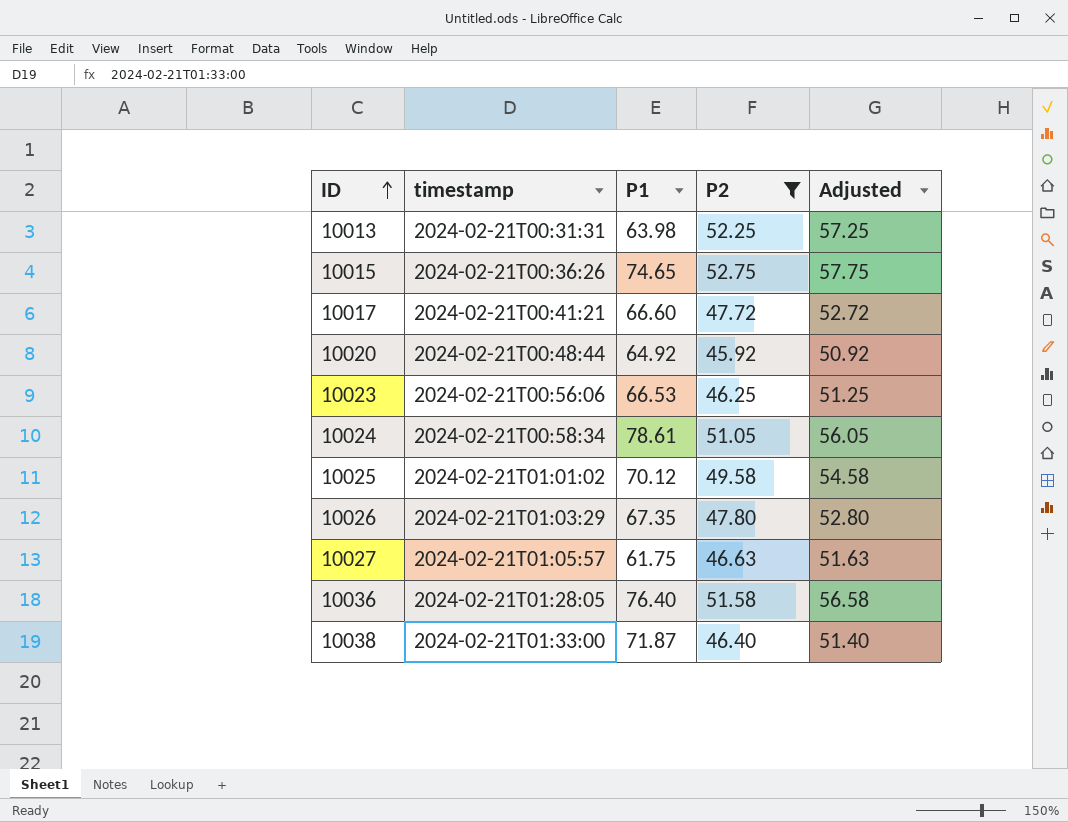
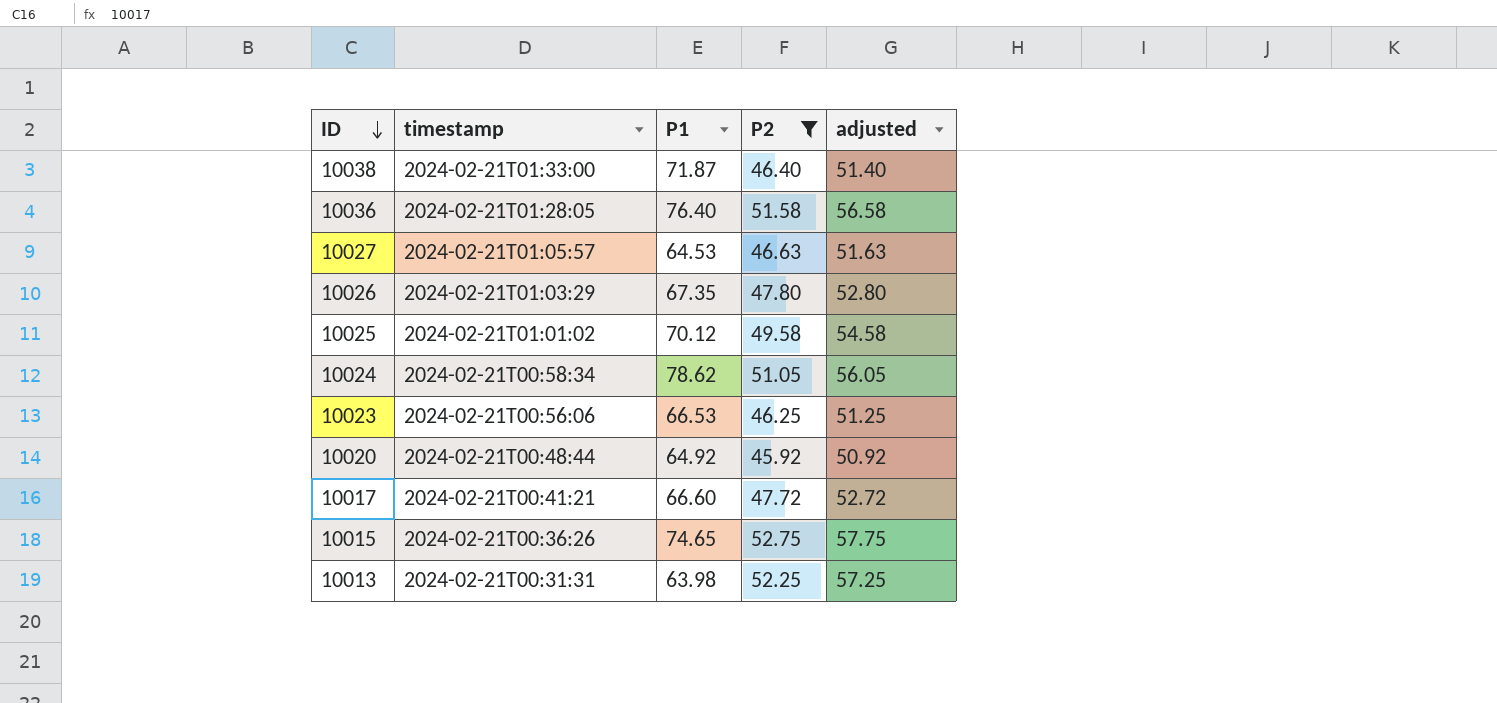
row order: ID ascending -> ID descending
column name: Adjusted -> adjusted
10027 | P1: 61.75 -> 64.53
10024 | P1: 78.61 -> 78.62

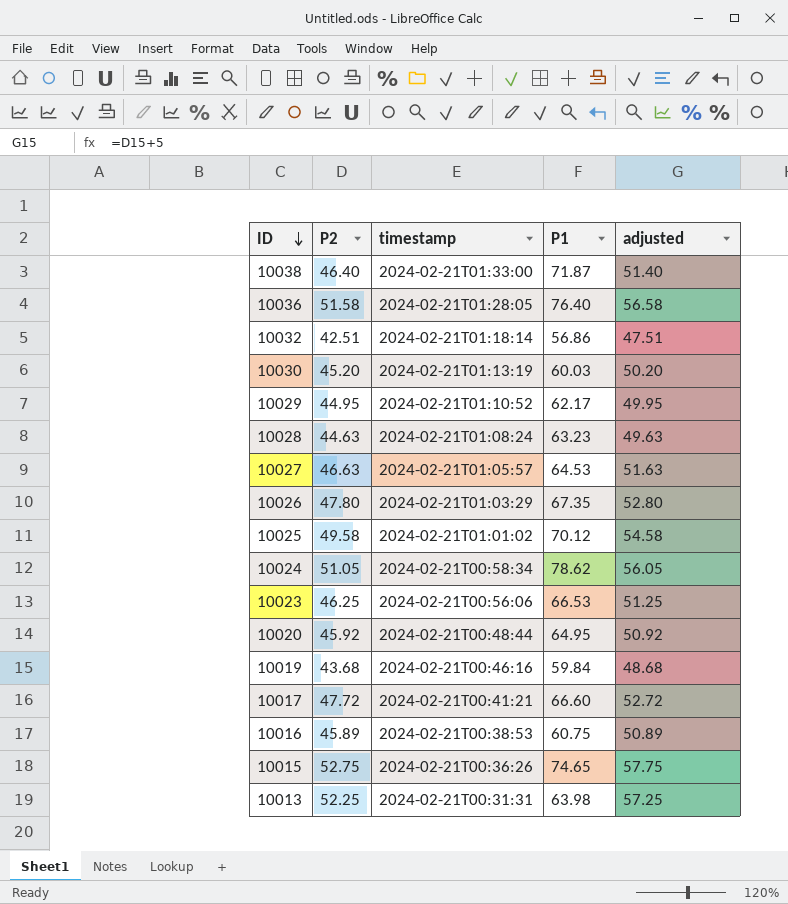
filter: P2 >= 45.92 -> none
column P2 | position: 4 -> 2
10020 | P1: 64.92 -> 64.95

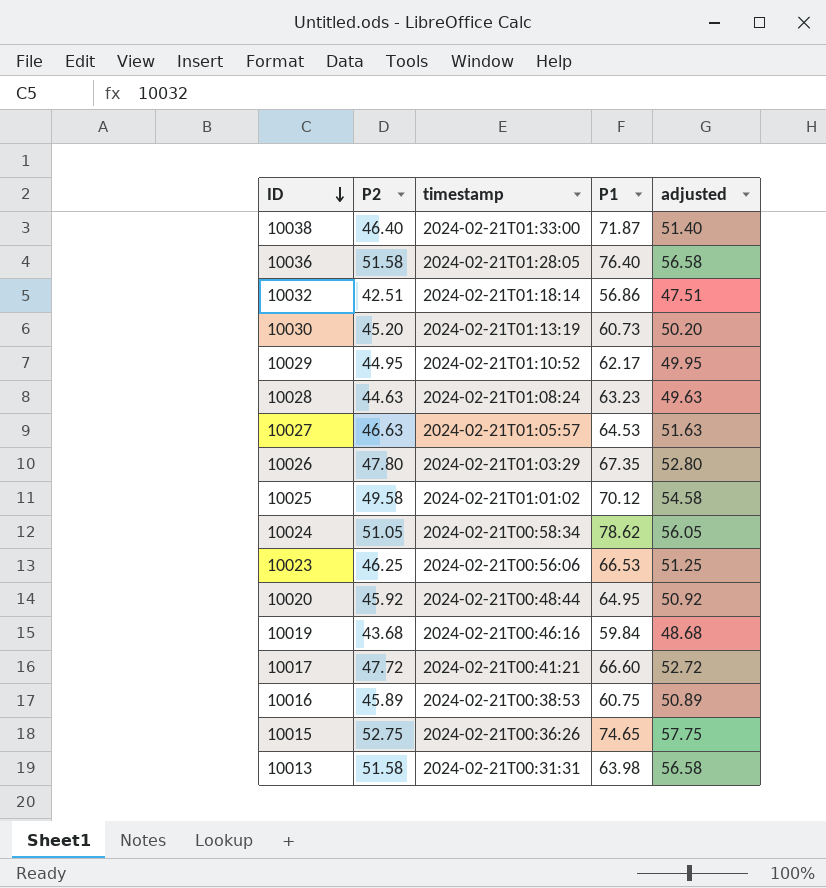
10030 | P1: 60.03 -> 60.73
10013 | P2: 52.25 -> 51.58
10013 | adjusted: 57.25 -> 56.58

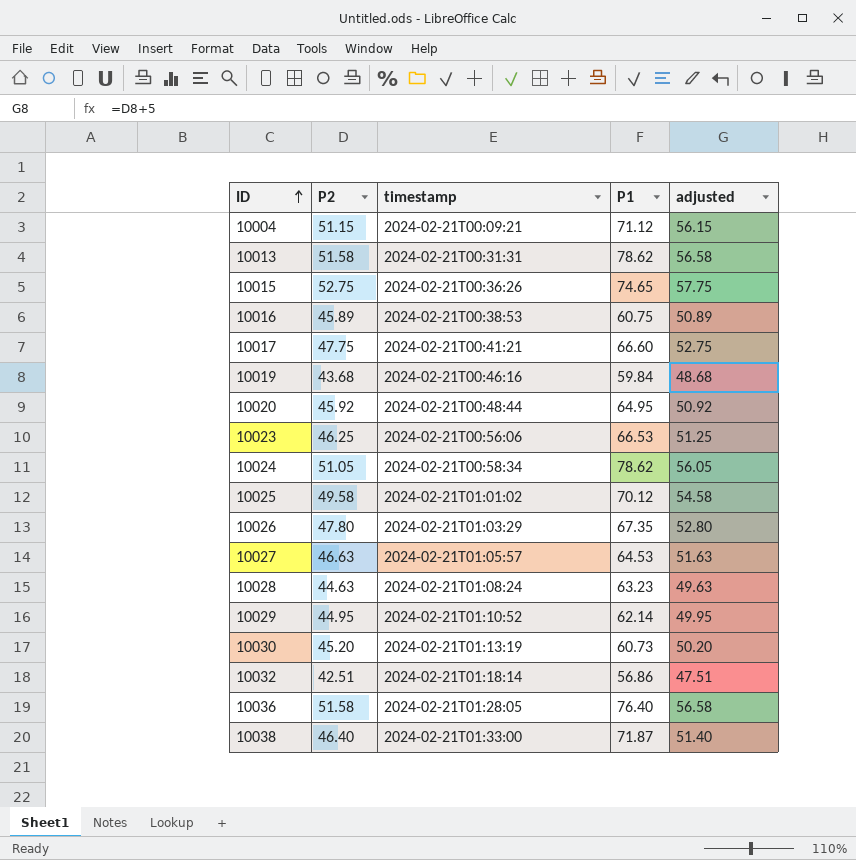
row order: ID descending -> ID ascending
row 10004: none -> 51.15 | 2024-02-21T00:09:21 | 71.12 | 56.15
10013 | P1: 63.98 -> 78.62
10017 | P2: 47.72 -> 47.75
10017 | adjusted: 52.72 -> 52.75
10029 | P1: 62.17 -> 62.14

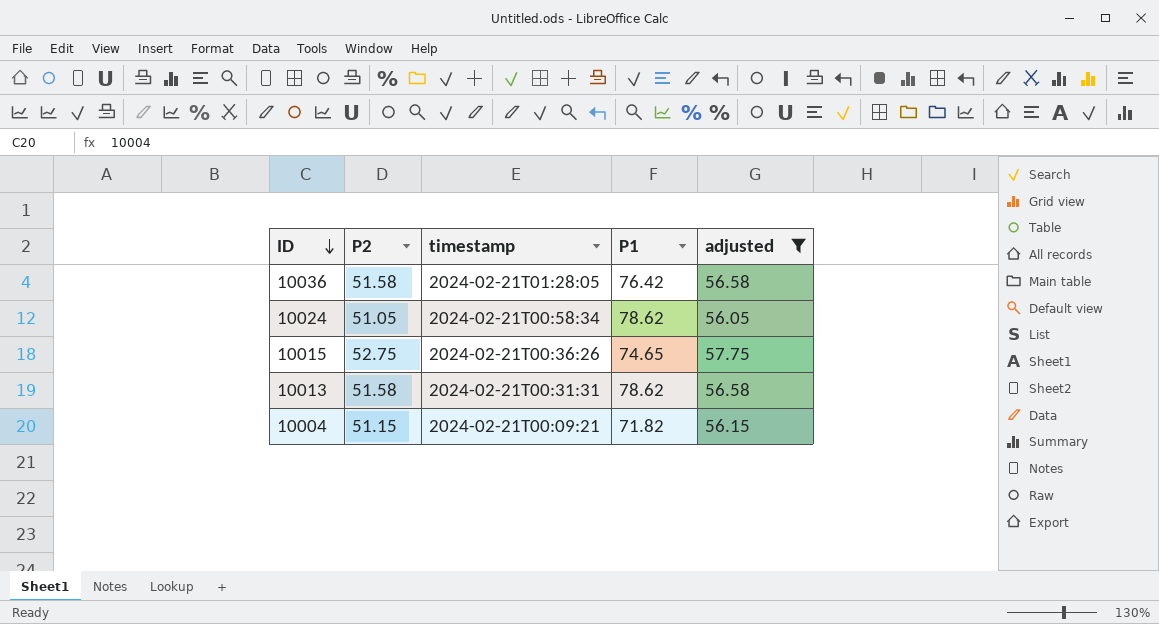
filter: none -> adjusted >= 56.05
row order: ID ascending -> ID descending
10036 | P1: 76.40 -> 76.42
10004 | P1: 71.12 -> 71.82

